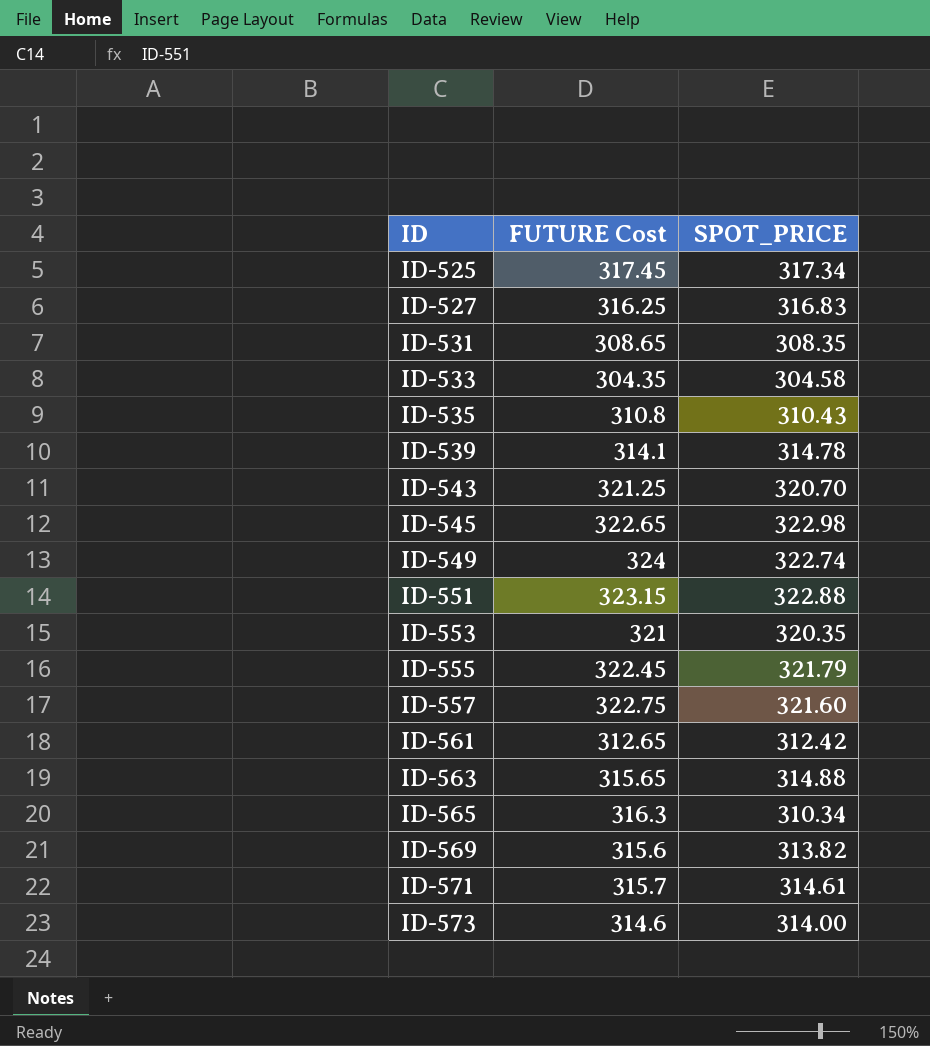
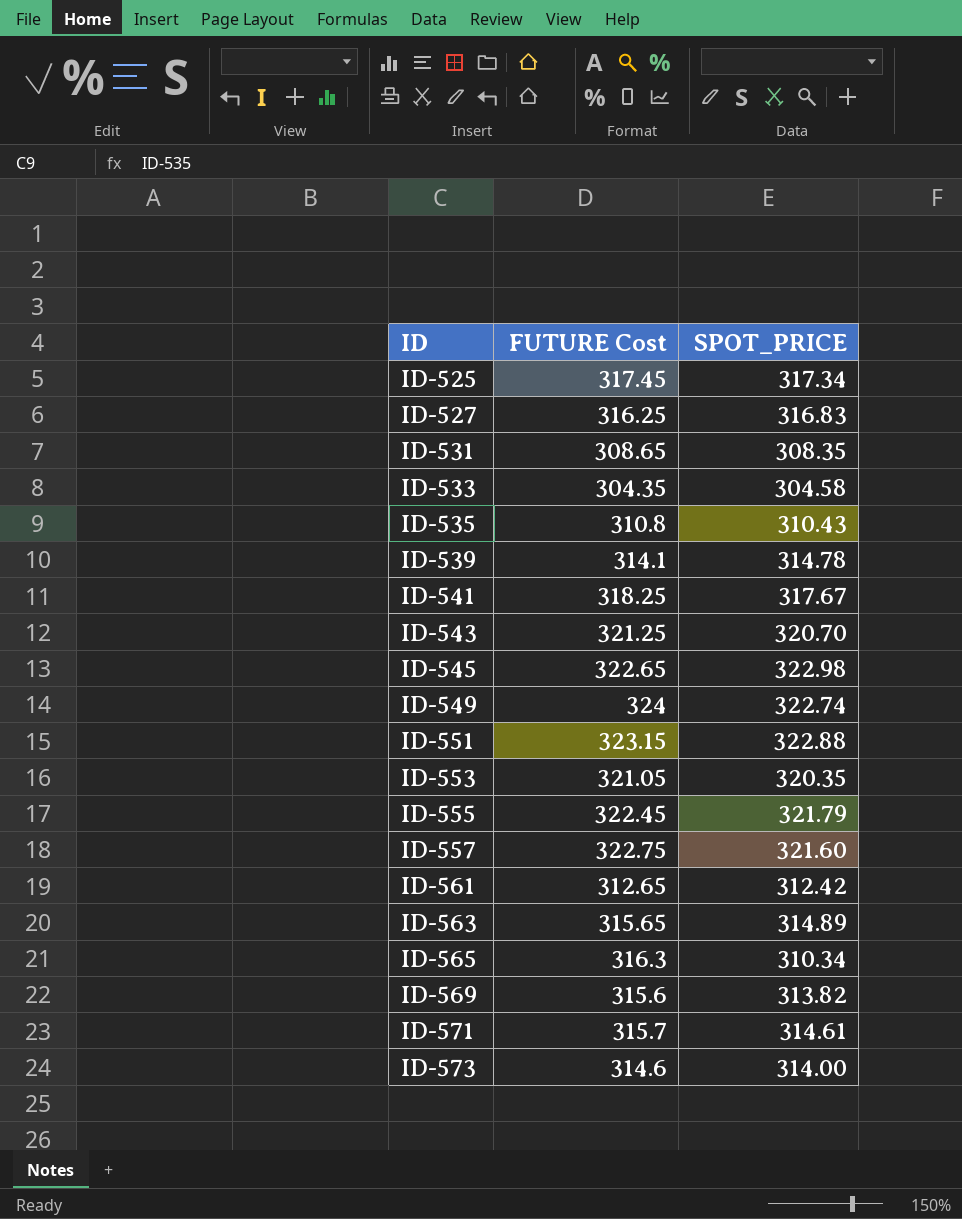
row ID-541: none -> 318.25 | 317.67
ID-553 | FUTURE Cost: 321 -> 321.05
ID-563 | SPOT_PRICE: 314.88 -> 314.89

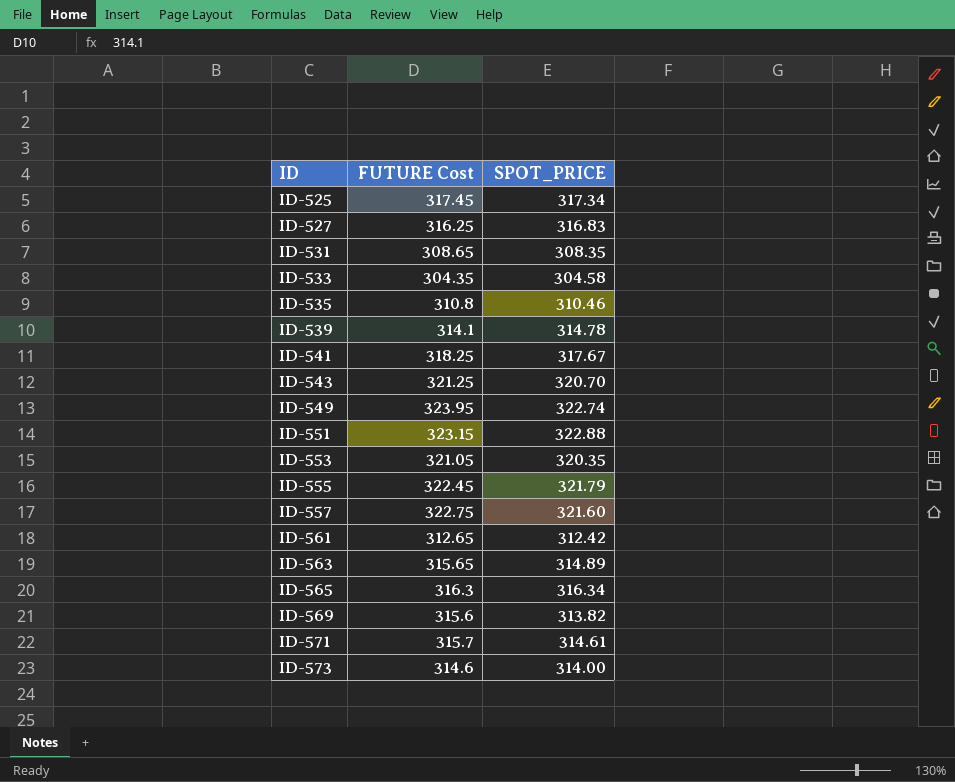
row ID-545: 322.65 | 322.98 -> none
ID-535 | SPOT_PRICE: 310.43 -> 310.46
ID-549 | FUTURE Cost: 324 -> 323.95
ID-565 | SPOT_PRICE: 310.34 -> 316.34

